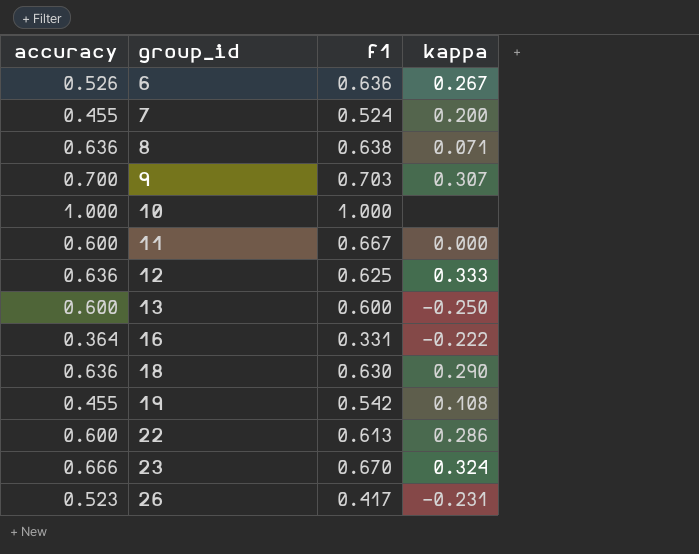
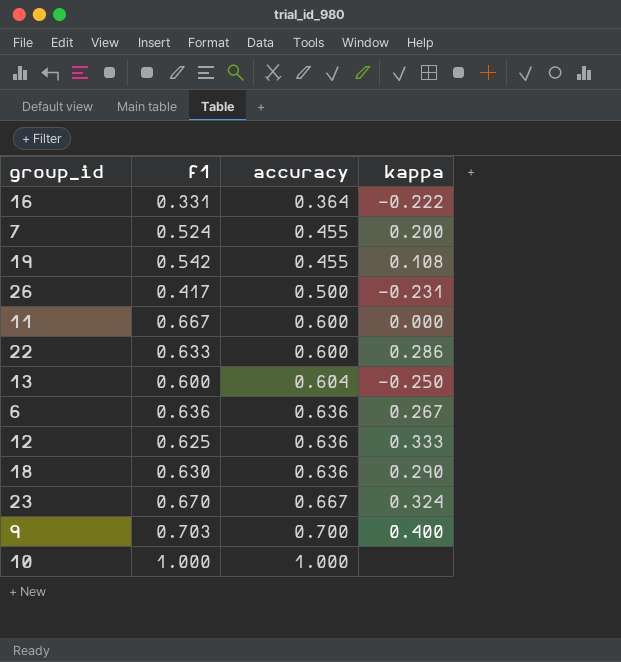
row order: group_id ascending -> accuracy ascending
column accuracy | position: 1 -> 3
row 8: 0.636 | 0.638 | 0.071 -> none
26 | accuracy: 0.523 -> 0.500
22 | f1: 0.613 -> 0.633
13 | accuracy: 0.600 -> 0.604
6 | accuracy: 0.526 -> 0.636
23 | accuracy: 0.666 -> 0.667
9 | kappa: 0.307 -> 0.400

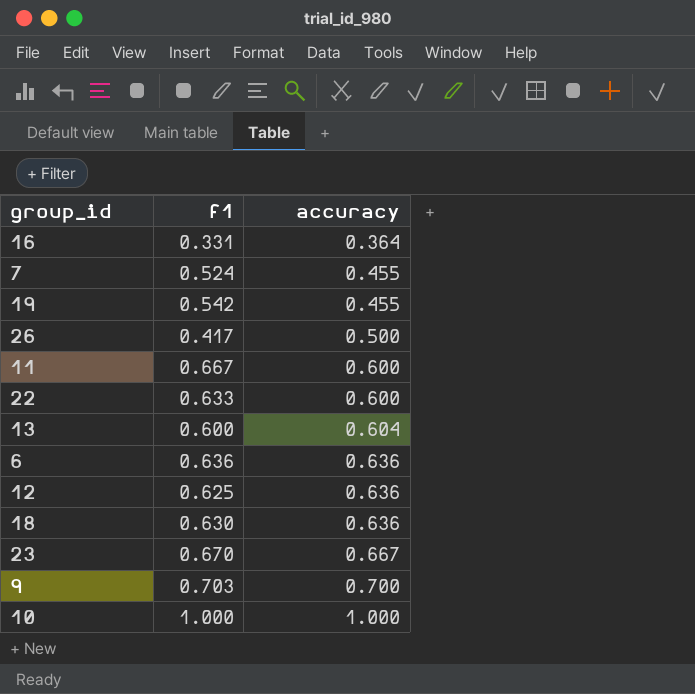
column kappa | position: 4 -> none

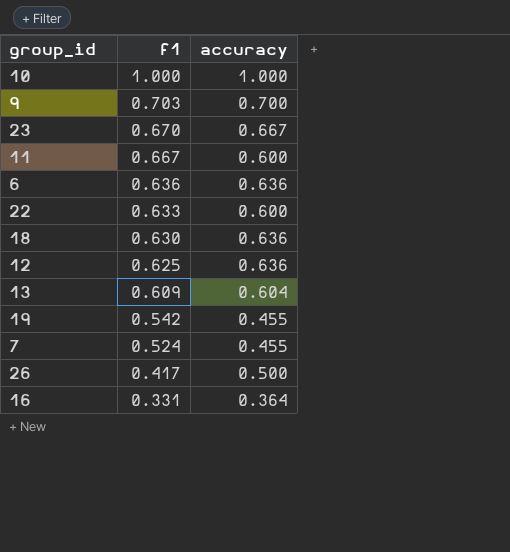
row order: accuracy ascending -> f1 descending
13 | f1: 0.600 -> 0.609

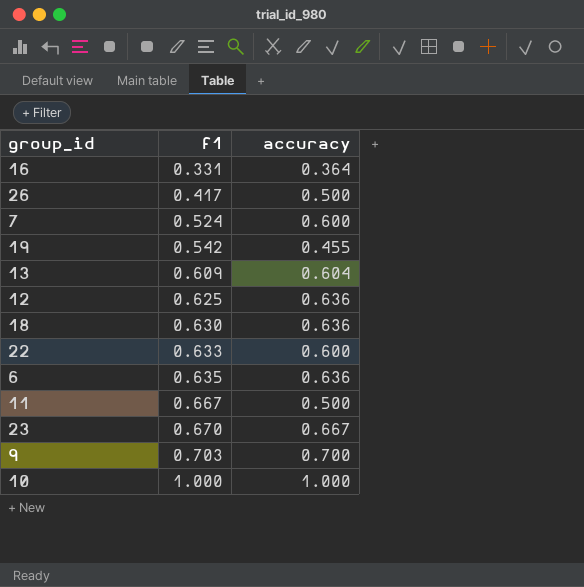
row order: f1 descending -> f1 ascending
7 | accuracy: 0.455 -> 0.600
6 | f1: 0.636 -> 0.635
11 | accuracy: 0.600 -> 0.500

